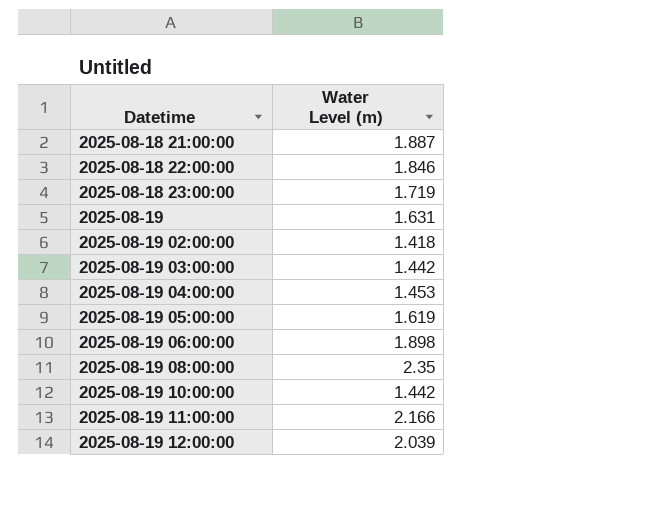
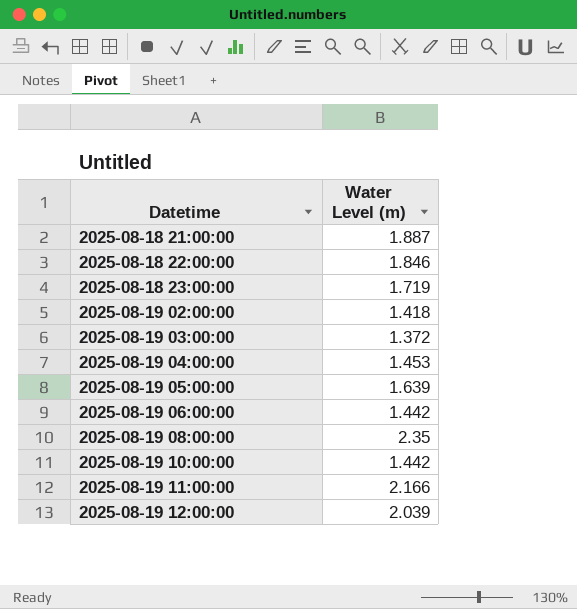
row 2025-08-19: 1.631 -> none
2025-08-19 03:00:00 | Water Level (m): 1.442 -> 1.372
2025-08-19 05:00:00 | Water Level (m): 1.619 -> 1.639
2025-08-19 06:00:00 | Water Level (m): 1.898 -> 1.442

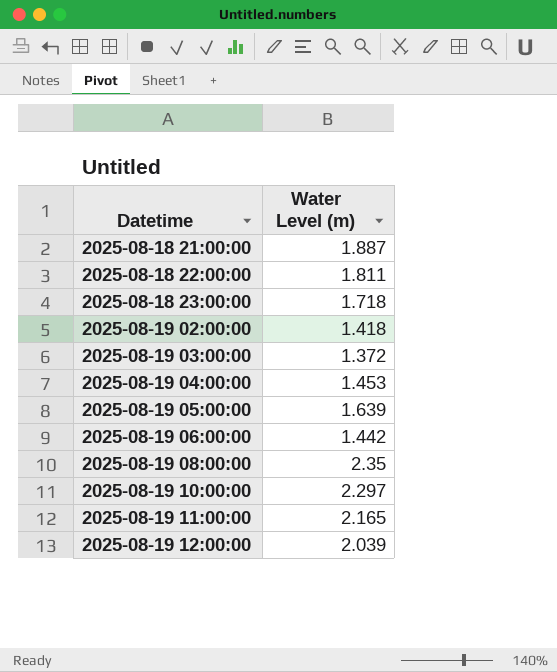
2025-08-18 22:00:00 | Water Level (m): 1.846 -> 1.811
2025-08-18 23:00:00 | Water Level (m): 1.719 -> 1.718
2025-08-19 10:00:00 | Water Level (m): 1.442 -> 2.297
2025-08-19 11:00:00 | Water Level (m): 2.166 -> 2.165

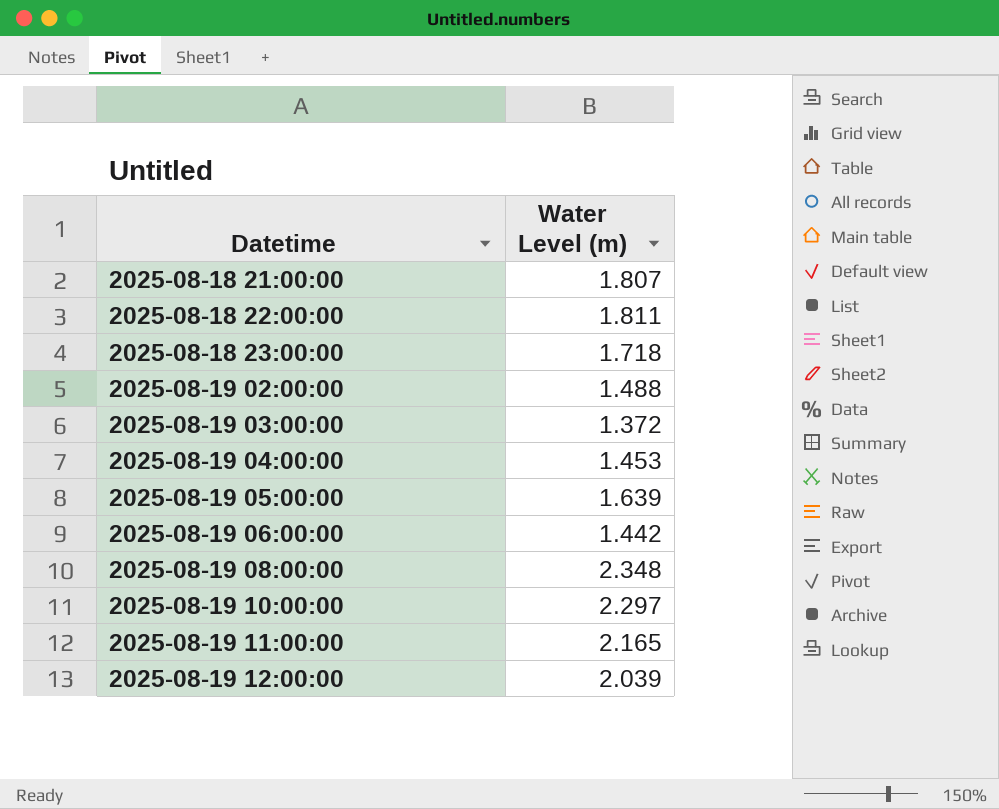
2025-08-18 21:00:00 | Water Level (m): 1.887 -> 1.807
2025-08-19 02:00:00 | Water Level (m): 1.418 -> 1.488
2025-08-19 08:00:00 | Water Level (m): 2.35 -> 2.348

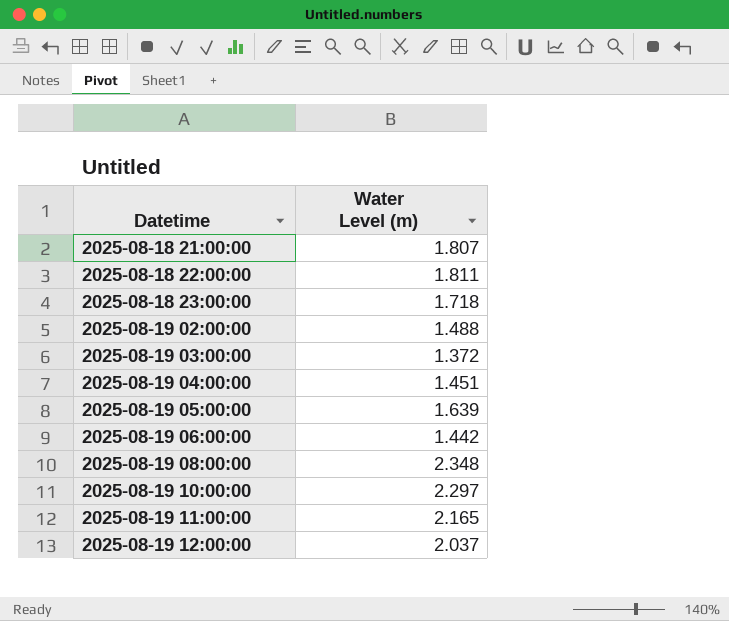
2025-08-19 04:00:00 | Water Level (m): 1.453 -> 1.451
2025-08-19 12:00:00 | Water Level (m): 2.039 -> 2.037

